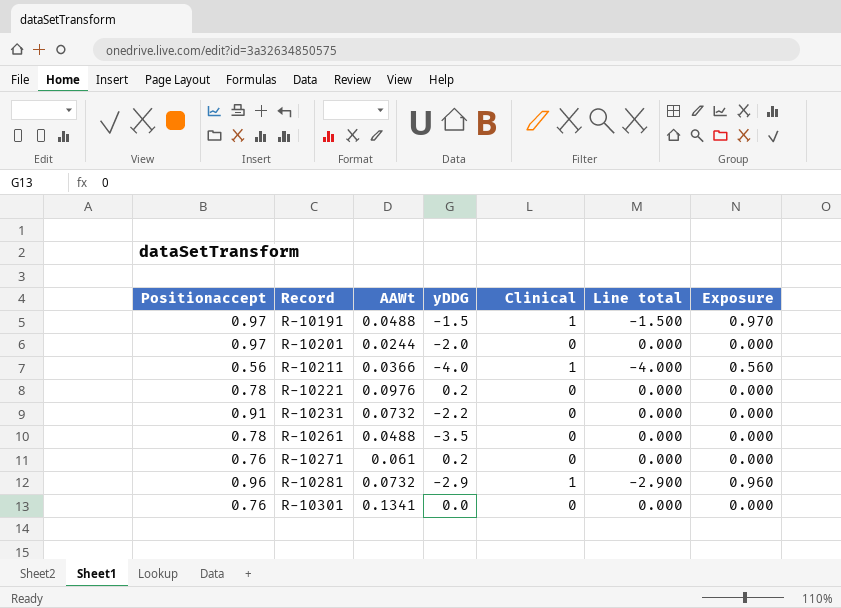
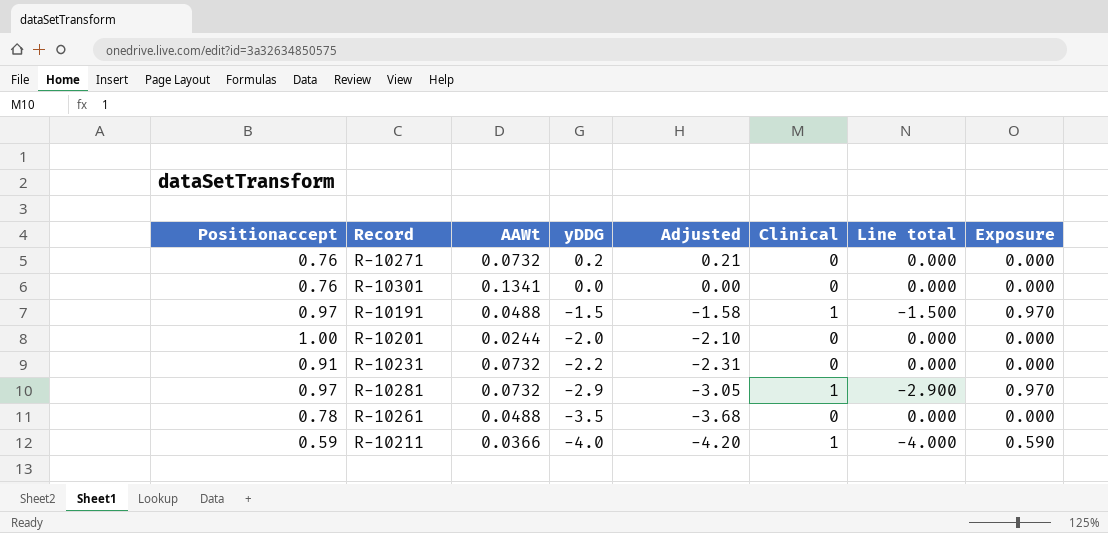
row order: Record ascending -> yDDG descending
column Adjusted | formula: none -> [yDDG] * 1.05
row R-10221: 0.78 | 0.0976 | 0.2 | 0 | 0.000 | 0.000 -> none
R-10271 | AAWt: 0.061 -> 0.0732
R-10201 | Positionaccept: 0.97 -> 1.00
R-10281 | Positionaccept: 0.96 -> 0.97
R-10281 | Exposure: 0.960 -> 0.970
R-10211 | Positionaccept: 0.56 -> 0.59
R-10211 | Exposure: 0.560 -> 0.590

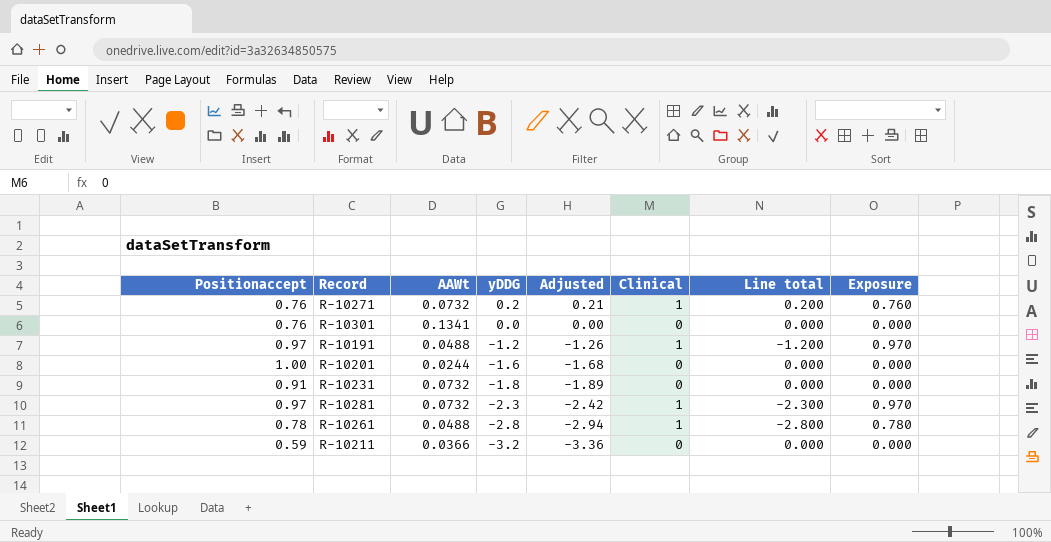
R-10271 | Clinical: 0 -> 1
R-10271 | Line total: 0.000 -> 0.200
R-10271 | Exposure: 0.000 -> 0.760
R-10191 | yDDG: -1.5 -> -1.2
R-10191 | Adjusted: -1.58 -> -1.26
R-10191 | Line total: -1.500 -> -1.200
R-10201 | yDDG: -2.0 -> -1.6
R-10201 | Adjusted: -2.10 -> -1.68
R-10231 | yDDG: -2.2 -> -1.8
R-10231 | Adjusted: -2.31 -> -1.89
R-10281 | yDDG: -2.9 -> -2.3
R-10281 | Adjusted: -3.05 -> -2.42
R-10281 | Line total: -2.900 -> -2.300
R-10261 | yDDG: -3.5 -> -2.8
R-10261 | Adjusted: -3.68 -> -2.94
R-10261 | Clinical: 0 -> 1
R-10261 | Line total: 0.000 -> -2.800
R-10261 | Exposure: 0.000 -> 0.780
R-10211 | yDDG: -4.0 -> -3.2
R-10211 | Adjusted: -4.20 -> -3.36
R-10211 | Clinical: 1 -> 0
R-10211 | Line total: -4.000 -> 0.000
R-10211 | Exposure: 0.590 -> 0.000

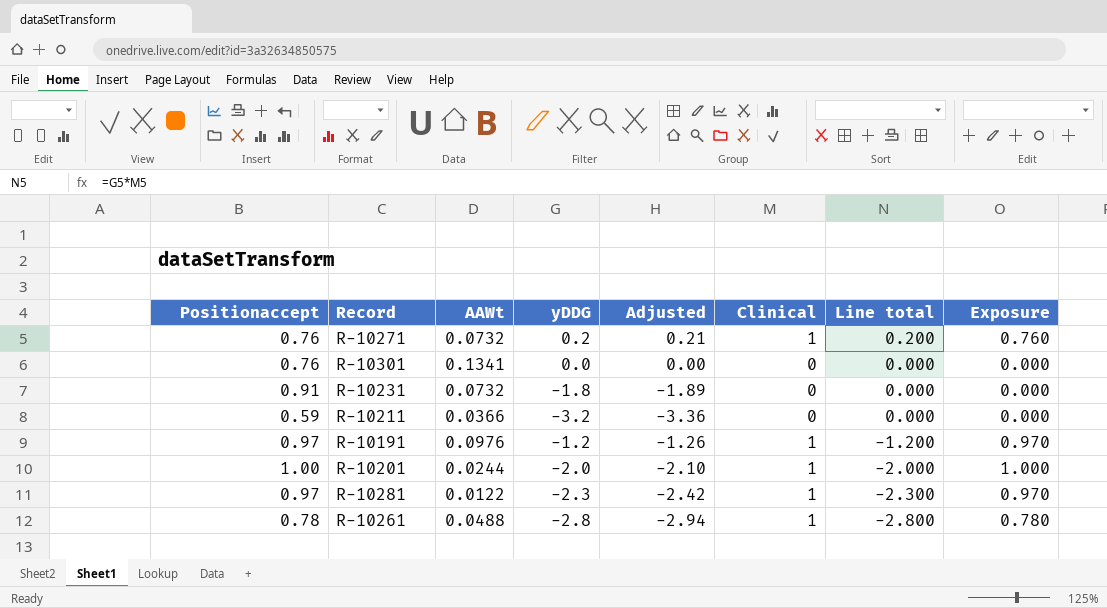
row order: yDDG descending -> Line total descending
R-10191 | AAWt: 0.0488 -> 0.0976
R-10201 | yDDG: -1.6 -> -2.0
R-10201 | Adjusted: -1.68 -> -2.10
R-10201 | Clinical: 0 -> 1
R-10201 | Line total: 0.000 -> -2.000
R-10201 | Exposure: 0.000 -> 1.000
R-10281 | AAWt: 0.0732 -> 0.0122

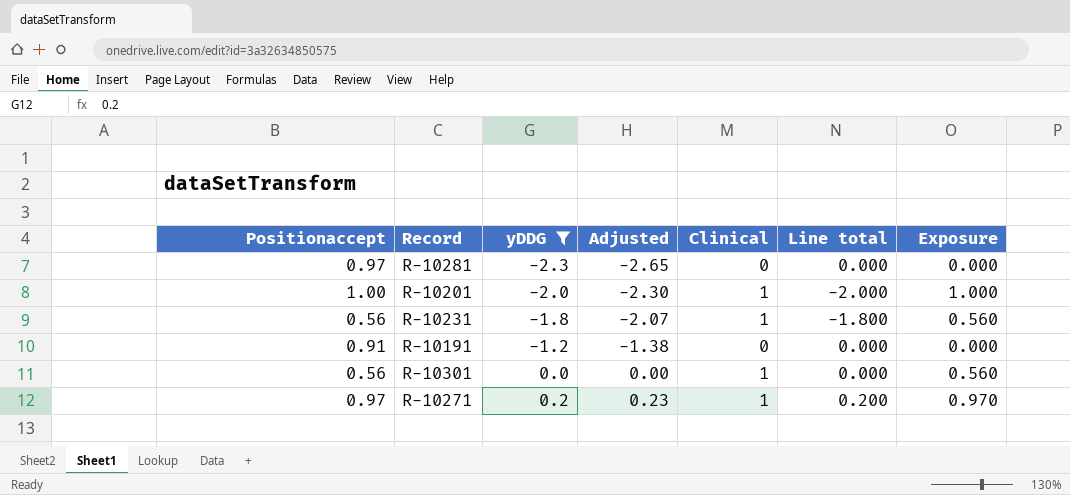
filter: none -> yDDG >= -2.3
row order: Line total descending -> yDDG ascending
column AAWt | position: 3 -> none
column Adjusted | formula: [yDDG] * 1.05 -> [yDDG] * 1.15
R-10281 | Clinical: 1 -> 0
R-10281 | Line total: -2.300 -> 0.000
R-10281 | Exposure: 0.970 -> 0.000
R-10231 | Positionaccept: 0.91 -> 0.56
R-10231 | Clinical: 0 -> 1
R-10231 | Line total: 0.000 -> -1.800
R-10231 | Exposure: 0.000 -> 0.560
R-10191 | Positionaccept: 0.97 -> 0.91
R-10191 | Clinical: 1 -> 0
R-10191 | Line total: -1.200 -> 0.000
R-10191 | Exposure: 0.970 -> 0.000
R-10301 | Positionaccept: 0.76 -> 0.56
R-10301 | Clinical: 0 -> 1
R-10301 | Exposure: 0.000 -> 0.560
R-10271 | Positionaccept: 0.76 -> 0.97
R-10271 | Exposure: 0.760 -> 0.970

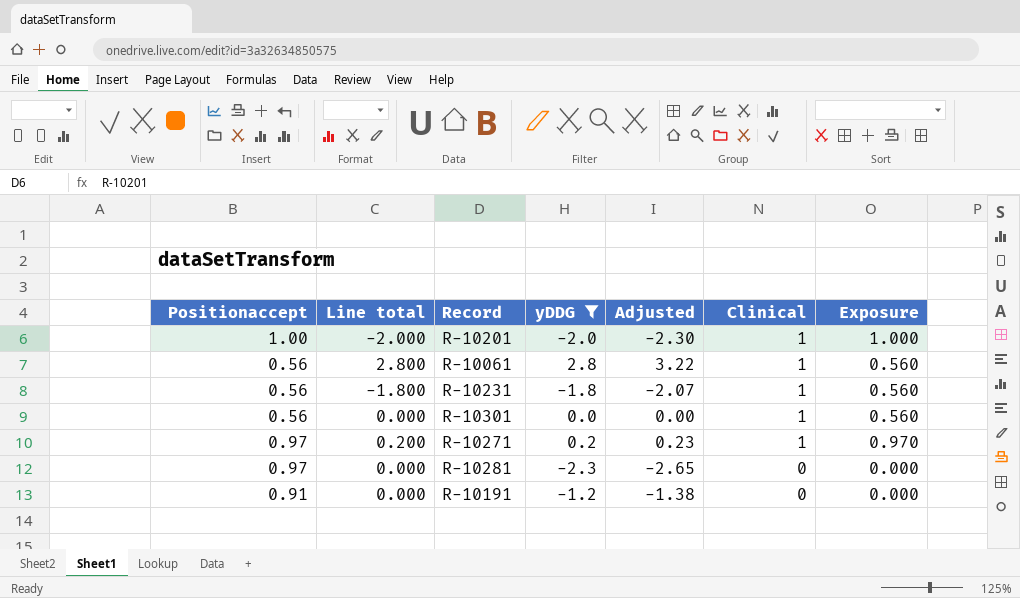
row order: yDDG ascending -> Clinical descending
column Line total | position: 6 -> 2
row R-10061: none -> 0.56 | 2.800 | 2.8 | 3.22 | 1 | 0.560

